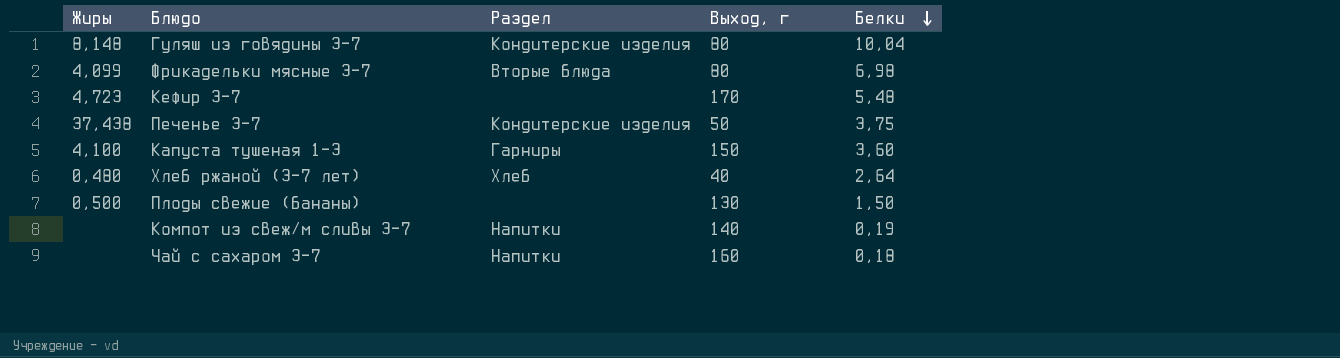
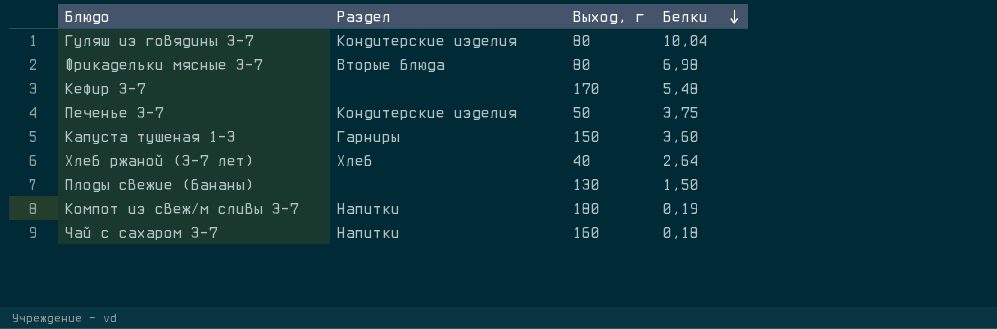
column Жиры | position: 1 -> none
Компот из свеж/м сливы 3-7 | Выход, г: 140 -> 180

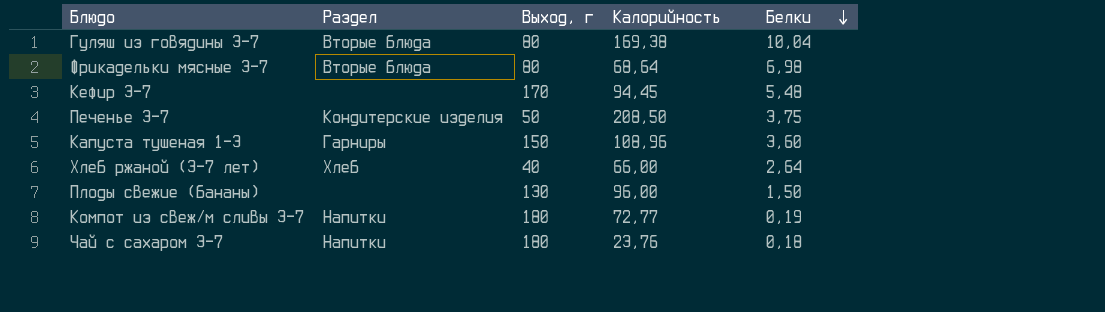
column Калорийность | position: none -> 4
Гуляш из говядины 3-7 | Раздел: Кондитерские изделия -> Вторые блюда
Чай с сахаром 3-7 | Выход, г: 160 -> 180

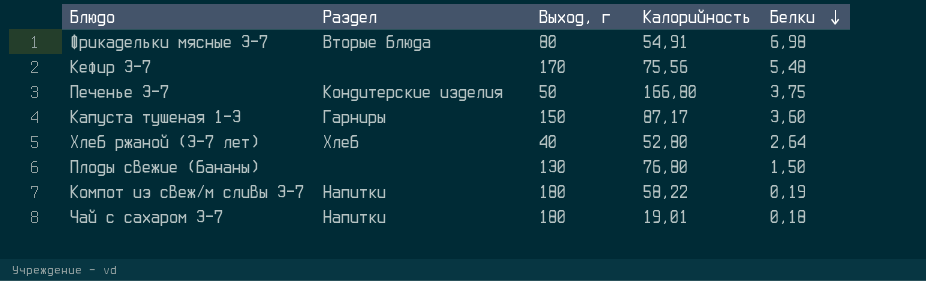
row Гуляш из говядины 3-7: Вторые блюда | 80 | 169,38 | 10,04 -> none
Фрикадельки мясные 3-7 | Калорийность: 68,64 -> 54,91
Кефир 3-7 | Калорийность: 94,45 -> 75,56
Печенье 3-7 | Калорийность: 208,50 -> 166,80
Капуста тушеная 1-3 | Калорийность: 108,96 -> 87,17
Хлеб ржаной (3-7 лет) | Калорийность: 66,00 -> 52,80
Плоды свежие (бананы) | Калорийность: 96,00 -> 76,80
Компот из свеж/м сливы 3-7 | Калорийность: 72,77 -> 58,22
Чай с сахаром 3-7 | Калорийность: 23,76 -> 19,01

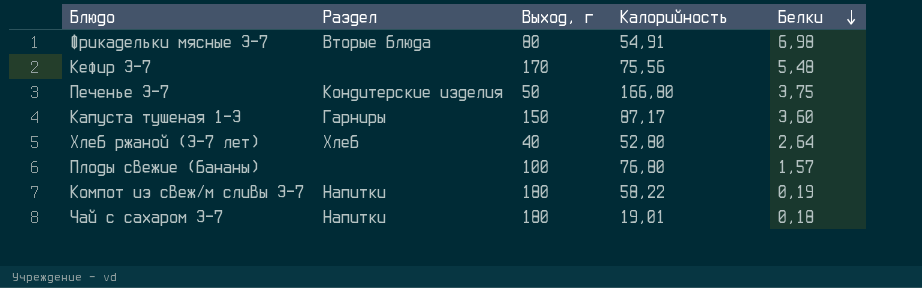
Плоды свежие (бананы) | Выход, г: 130 -> 100
Плоды свежие (бананы) | Белки: 1,50 -> 1,57

